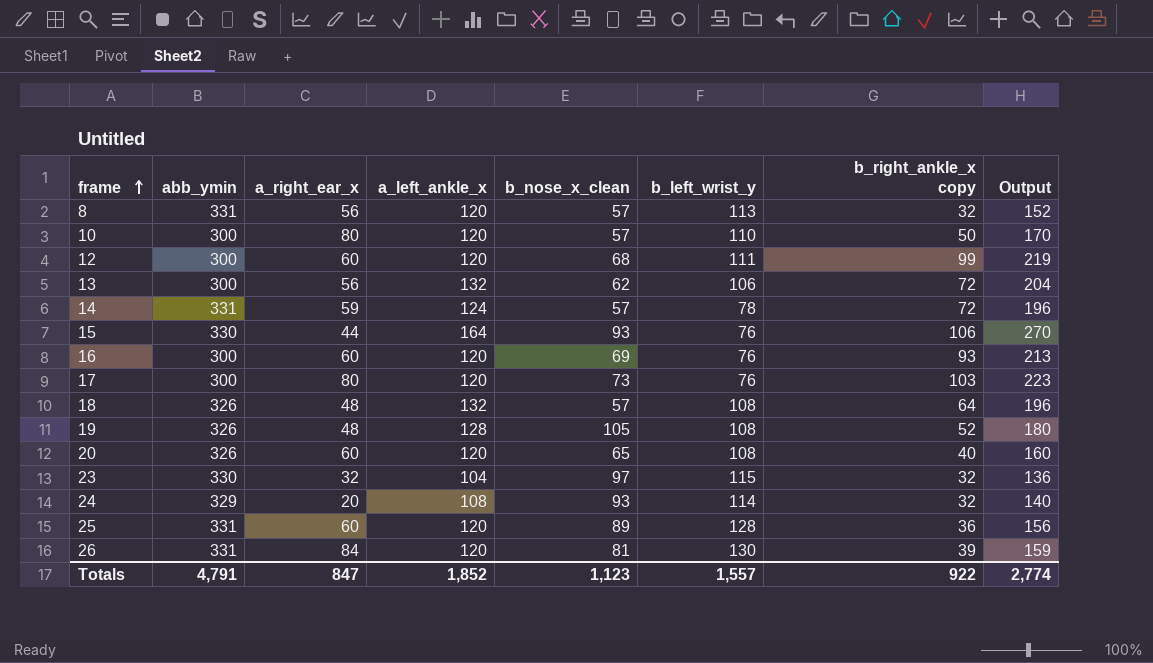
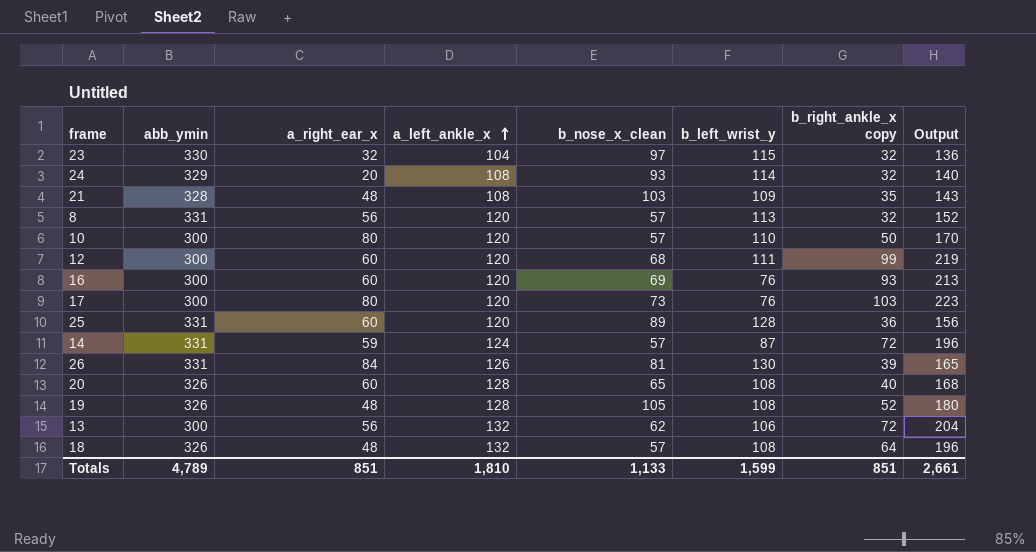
row order: frame ascending -> a_left_ankle_x ascending
row 15: 330 | 44 | 164 | 93 | 76 | 106 | 270 -> none
row 21: none -> 328 | 48 | 108 | 103 | 109 | 35 | 143
14 | b_left_wrist_y: 78 -> 87
26 | a_left_ankle_x: 120 -> 126
26 | Output: 159 -> 165
20 | a_left_ankle_x: 120 -> 128
20 | Output: 160 -> 168
Totals | abb_ymin: 4,791 -> 4,789
Totals | a_right_ear_x: 847 -> 851
Totals | a_left_ankle_x: 1,852 -> 1,810
Totals | b_nose_x_clean: 1,123 -> 1,133
Totals | b_left_wrist_y: 1,557 -> 1,599
Totals | b_right_ankle_x copy: 922 -> 851
Totals | Output: 2,774 -> 2,661

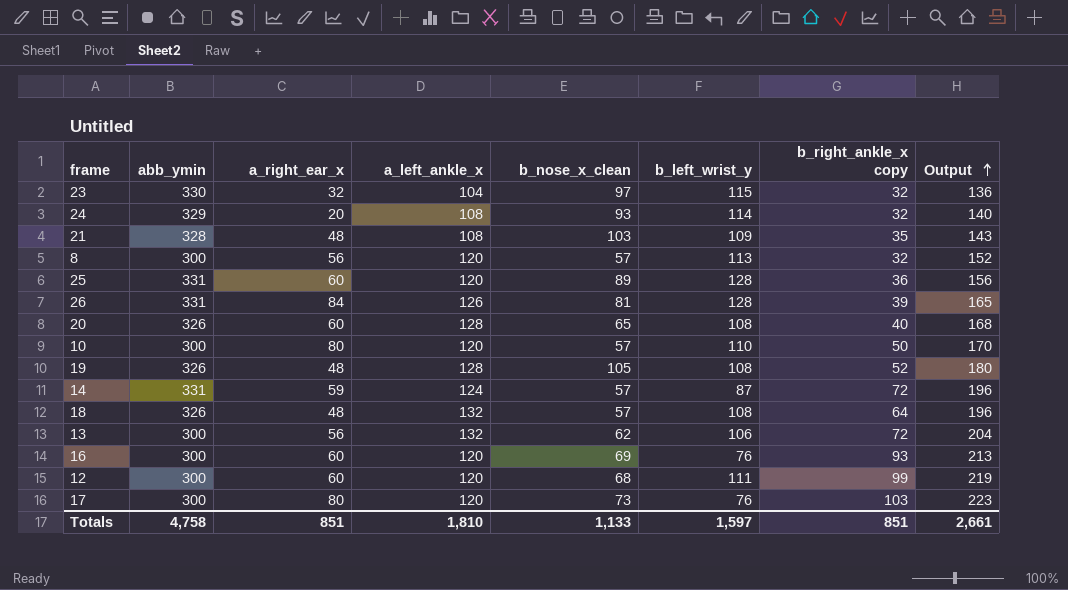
row order: a_left_ankle_x ascending -> Output ascending
8 | abb_ymin: 331 -> 300
26 | b_left_wrist_y: 130 -> 128
Totals | abb_ymin: 4,789 -> 4,758
Totals | b_left_wrist_y: 1,599 -> 1,597

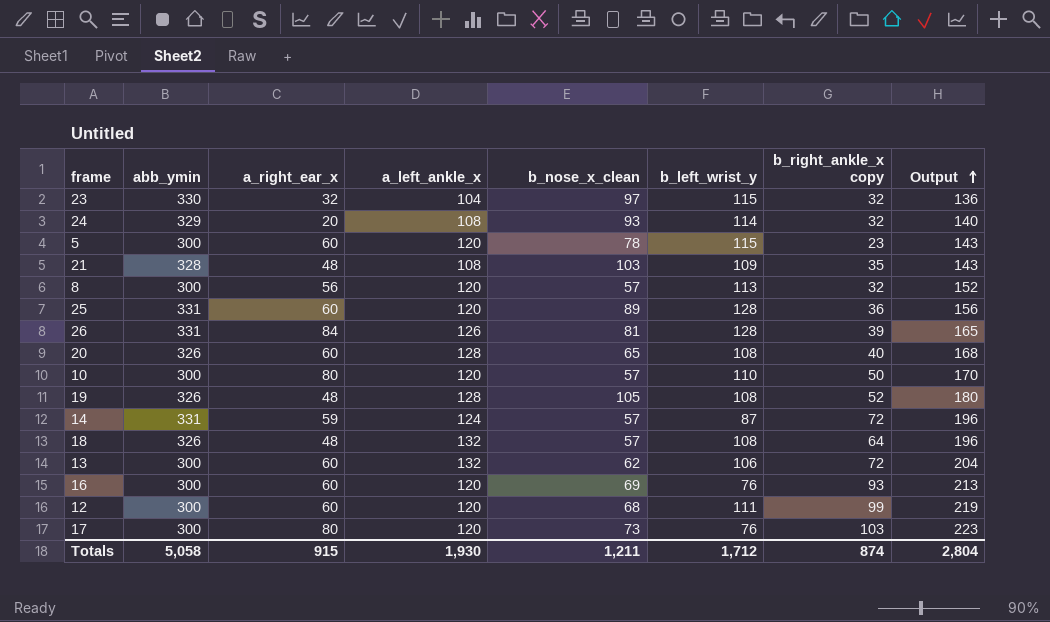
row 5: none -> 300 | 60 | 120 | 78 | 115 | 23 | 143
13 | a_right_ear_x: 56 -> 60
Totals | abb_ymin: 4,758 -> 5,058
Totals | a_right_ear_x: 851 -> 915
Totals | a_left_ankle_x: 1,810 -> 1,930
Totals | b_nose_x_clean: 1,133 -> 1,211
Totals | b_left_wrist_y: 1,597 -> 1,712
Totals | b_right_ankle_x copy: 851 -> 874
Totals | Output: 2,661 -> 2,804

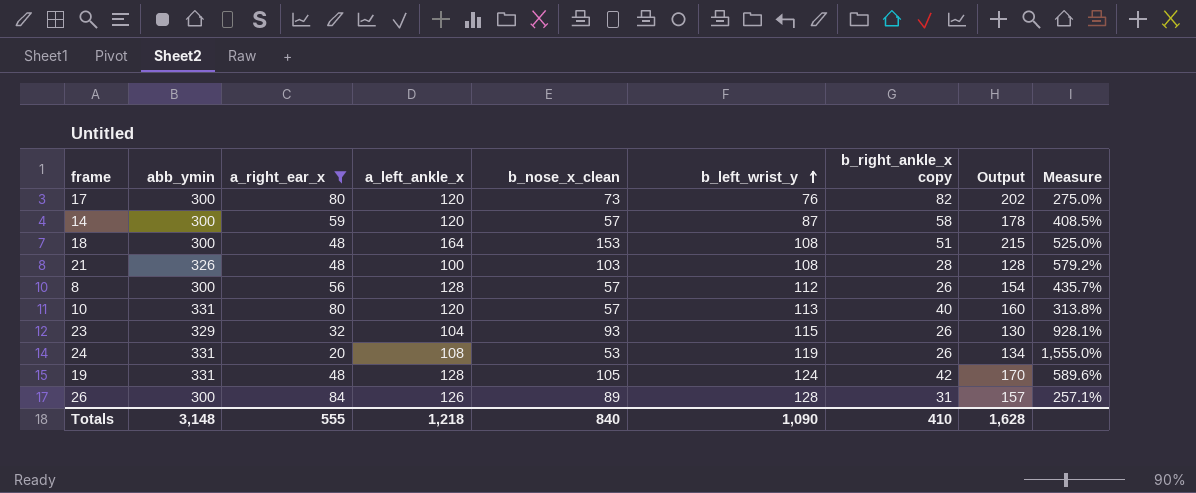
filter: none -> a_right_ear_x != 60
row order: Output ascending -> b_left_wrist_y ascending
column Measure | formula: none -> ([abb_ymin] - [a_right_ear_x]) / [a_right_ear_x]
17 | b_right_ankle_x copy: 103 -> 82
17 | Output: 223 -> 202
14 | abb_ymin: 331 -> 300
14 | a_left_ankle_x: 124 -> 120
14 | b_right_ankle_x copy: 72 -> 58
14 | Output: 196 -> 178
18 | abb_ymin: 326 -> 300
18 | a_left_ankle_x: 132 -> 164
18 | b_nose_x_clean: 57 -> 153
18 | b_right_ankle_x copy: 64 -> 51
18 | Output: 196 -> 215
21 | abb_ymin: 328 -> 326
21 | a_left_ankle_x: 108 -> 100
21 | b_left_wrist_y: 109 -> 108
21 | b_right_ankle_x copy: 35 -> 28
21 | Output: 143 -> 128
8 | a_left_ankle_x: 120 -> 128
8 | b_left_wrist_y: 113 -> 112
8 | b_right_ankle_x copy: 32 -> 26
8 | Output: 152 -> 154
10 | abb_ymin: 300 -> 331
10 | b_left_wrist_y: 110 -> 113
10 | b_right_ankle_x copy: 50 -> 40
10 | Output: 170 -> 160
23 | abb_ymin: 330 -> 329
23 | b_nose_x_clean: 97 -> 93
23 | b_right_ankle_x copy: 32 -> 26
23 | Output: 136 -> 130
24 | abb_ymin: 329 -> 331
24 | b_nose_x_clean: 93 -> 53
24 | b_left_wrist_y: 114 -> 119
24 | b_right_ankle_x copy: 32 -> 26
24 | Output: 140 -> 134
19 | abb_ymin: 326 -> 331
19 | b_left_wrist_y: 108 -> 124
19 | b_right_ankle_x copy: 52 -> 42
19 | Output: 180 -> 170
26 | abb_ymin: 331 -> 300
26 | b_nose_x_clean: 81 -> 89
26 | b_right_ankle_x copy: 39 -> 31
26 | Output: 165 -> 157
Totals | abb_ymin: 5,058 -> 3,148
Totals | a_right_ear_x: 915 -> 555
Totals | a_left_ankle_x: 1,930 -> 1,218
Totals | b_nose_x_clean: 1,211 -> 840
Totals | b_left_wrist_y: 1,712 -> 1,090
Totals | b_right_ankle_x copy: 874 -> 410
Totals | Output: 2,804 -> 1,628

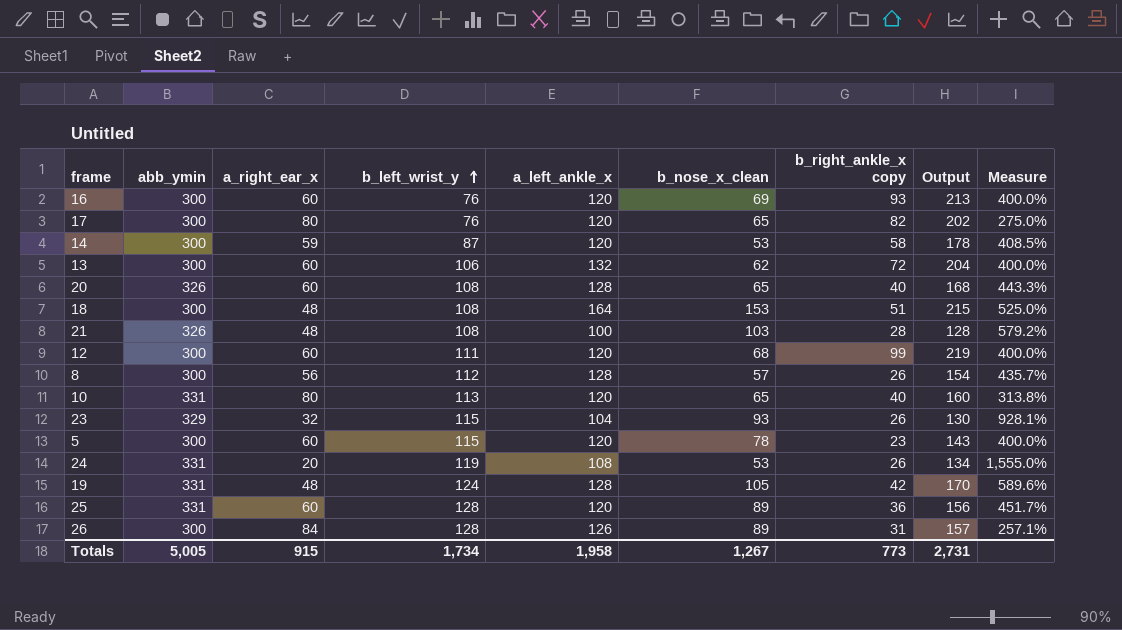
filter: a_right_ear_x != 60 -> none
column b_left_wrist_y | position: 6 -> 4
17 | b_nose_x_clean: 73 -> 65
14 | b_nose_x_clean: 57 -> 53
10 | b_nose_x_clean: 57 -> 65
Totals | abb_ymin: 3,148 -> 5,005
Totals | a_right_ear_x: 555 -> 915
Totals | b_left_wrist_y: 1,090 -> 1,734
Totals | a_left_ankle_x: 1,218 -> 1,958
Totals | b_nose_x_clean: 840 -> 1,267
Totals | b_right_ankle_x copy: 410 -> 773
Totals | Output: 1,628 -> 2,731

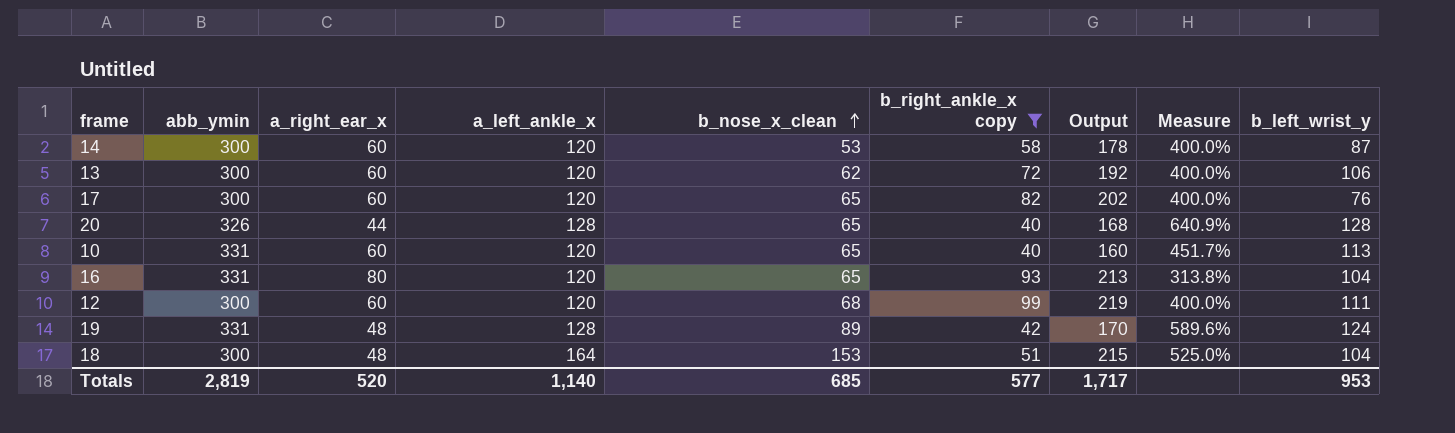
filter: none -> b_right_ankle_x copy >= 40
row order: b_left_wrist_y ascending -> b_nose_x_clean ascending
column b_left_wrist_y | position: 4 -> 9
14 | a_right_ear_x: 59 -> 60
14 | Measure: 408.5% -> 400.0%
13 | a_left_ankle_x: 132 -> 120
13 | Output: 204 -> 192
17 | a_right_ear_x: 80 -> 60
17 | Measure: 275.0% -> 400.0%
20 | a_right_ear_x: 60 -> 44
20 | Measure: 443.3% -> 640.9%
20 | b_left_wrist_y: 108 -> 128
10 | a_right_ear_x: 80 -> 60
10 | Measure: 313.8% -> 451.7%
16 | abb_ymin: 300 -> 331
16 | a_right_ear_x: 60 -> 80
16 | b_nose_x_clean: 69 -> 65
16 | Measure: 400.0% -> 313.8%
16 | b_left_wrist_y: 76 -> 104
19 | b_nose_x_clean: 105 -> 89
18 | b_left_wrist_y: 108 -> 104
Totals | abb_ymin: 5,005 -> 2,819
Totals | a_right_ear_x: 915 -> 520
Totals | a_left_ankle_x: 1,958 -> 1,140
Totals | b_nose_x_clean: 1,267 -> 685
Totals | b_right_ankle_x copy: 773 -> 577
Totals | Output: 2,731 -> 1,717
Totals | b_left_wrist_y: 1,734 -> 953

